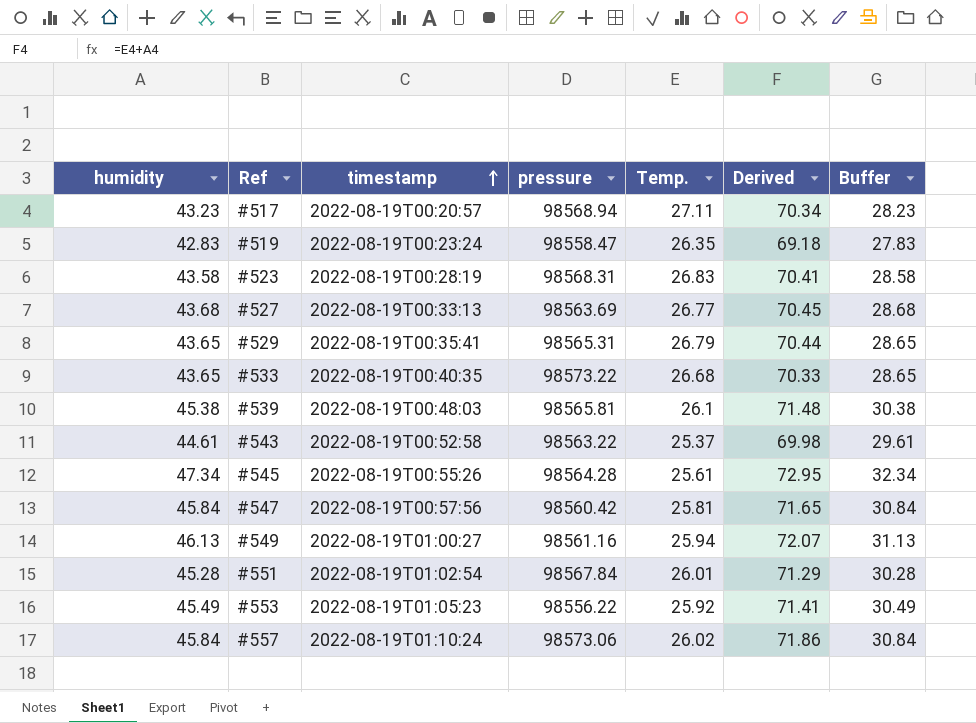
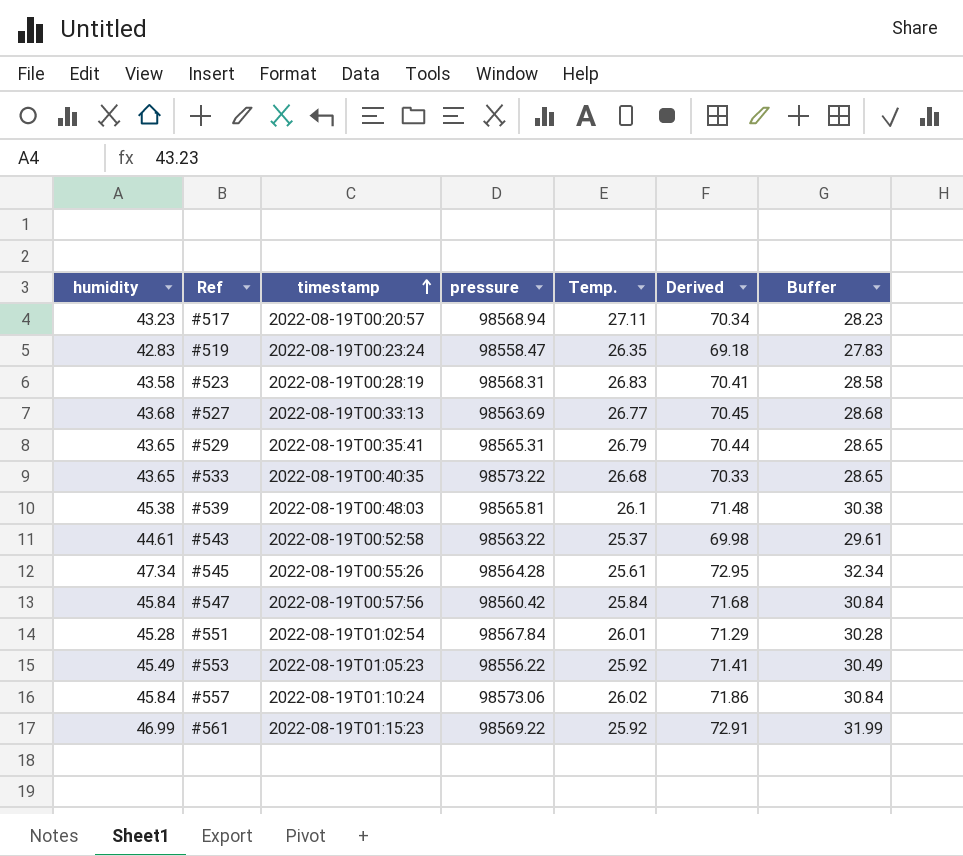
row #549: 46.13 | 2022-08-19T01:00:27 | 98561.16 | 25.94 | 72.07 | 31.13 -> none
#547 | Temp.: 25.81 -> 25.84
#547 | Derived: 71.65 -> 71.68
row #561: none -> 46.99 | 2022-08-19T01:15:23 | 98569.22 | 25.92 | 72.91 | 31.99

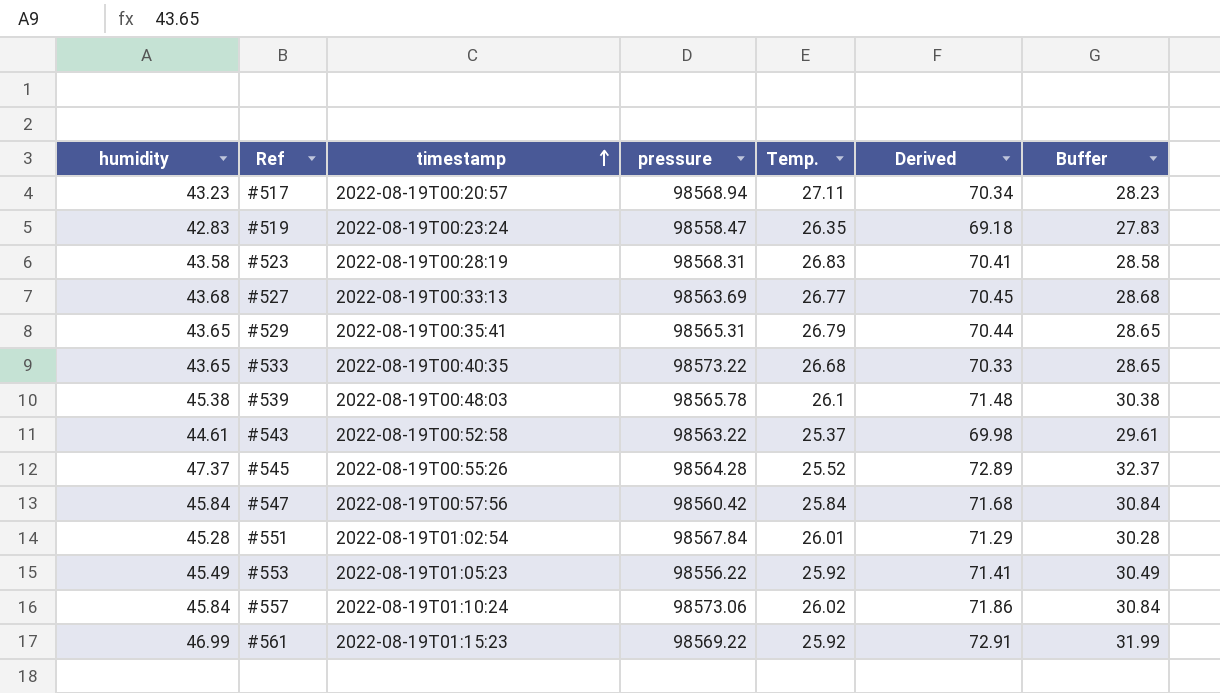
#539 | pressure: 98565.81 -> 98565.78
#545 | humidity: 47.34 -> 47.37
#545 | Temp.: 25.61 -> 25.52
#545 | Derived: 72.95 -> 72.89
#545 | Buffer: 32.34 -> 32.37

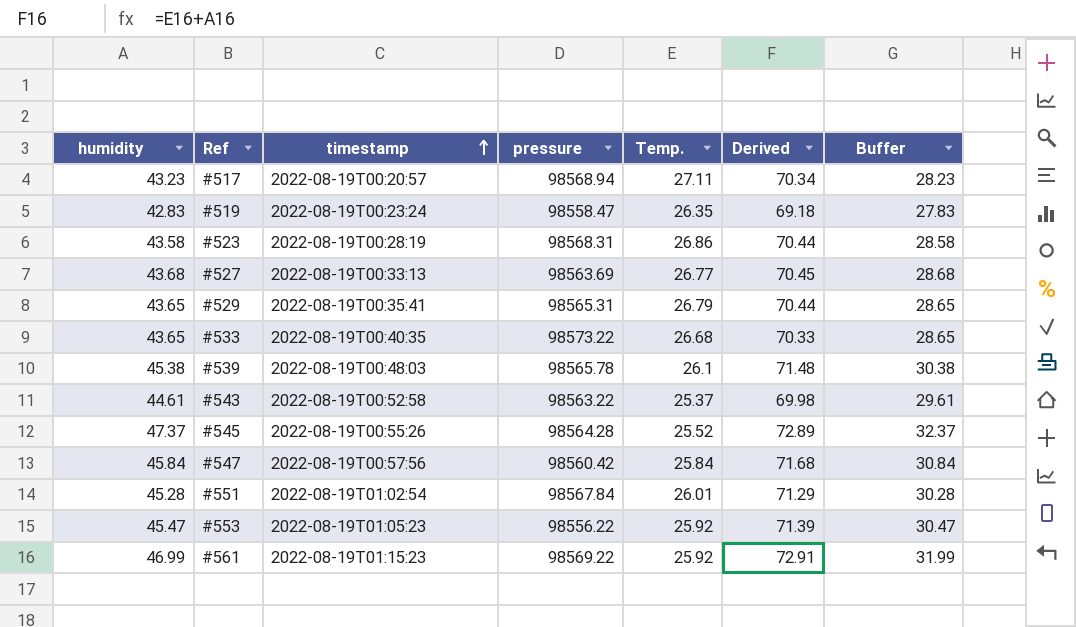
row #557: 45.84 | 2022-08-19T01:10:24 | 98573.06 | 26.02 | 71.86 | 30.84 -> none
#523 | Temp.: 26.83 -> 26.86
#523 | Derived: 70.41 -> 70.44
#553 | humidity: 45.49 -> 45.47
#553 | Derived: 71.41 -> 71.39
#553 | Buffer: 30.49 -> 30.47

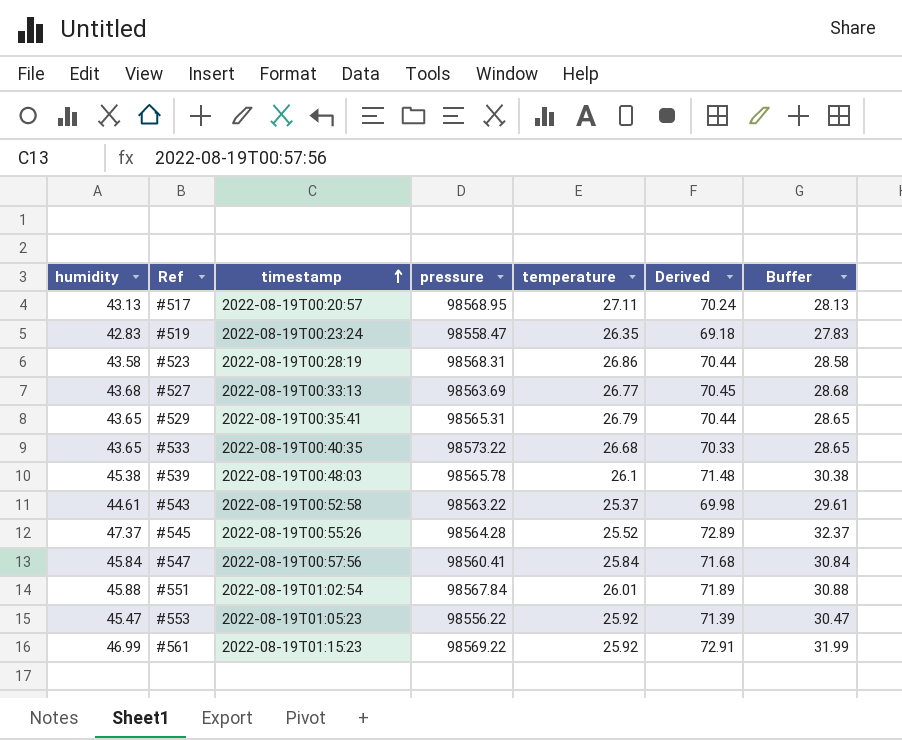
column name: Temp. -> temperature
#517 | humidity: 43.23 -> 43.13
#517 | pressure: 98568.94 -> 98568.95
#517 | Derived: 70.34 -> 70.24
#517 | Buffer: 28.23 -> 28.13
#547 | pressure: 98560.42 -> 98560.41
#551 | humidity: 45.28 -> 45.88
#551 | Derived: 71.29 -> 71.89
#551 | Buffer: 30.28 -> 30.88

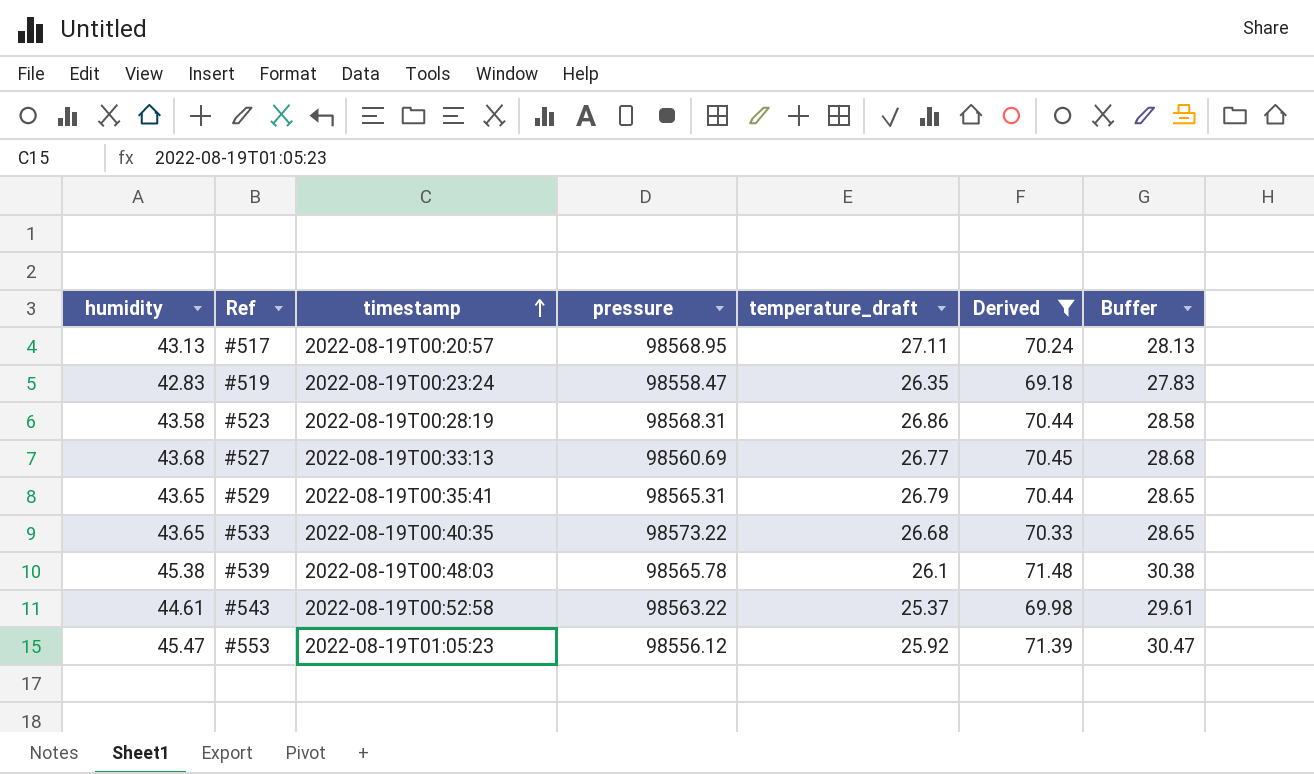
filter: none -> Derived <= 71.48
column name: temperature -> temperature_draft
#527 | pressure: 98563.69 -> 98560.69
#553 | pressure: 98556.22 -> 98556.12

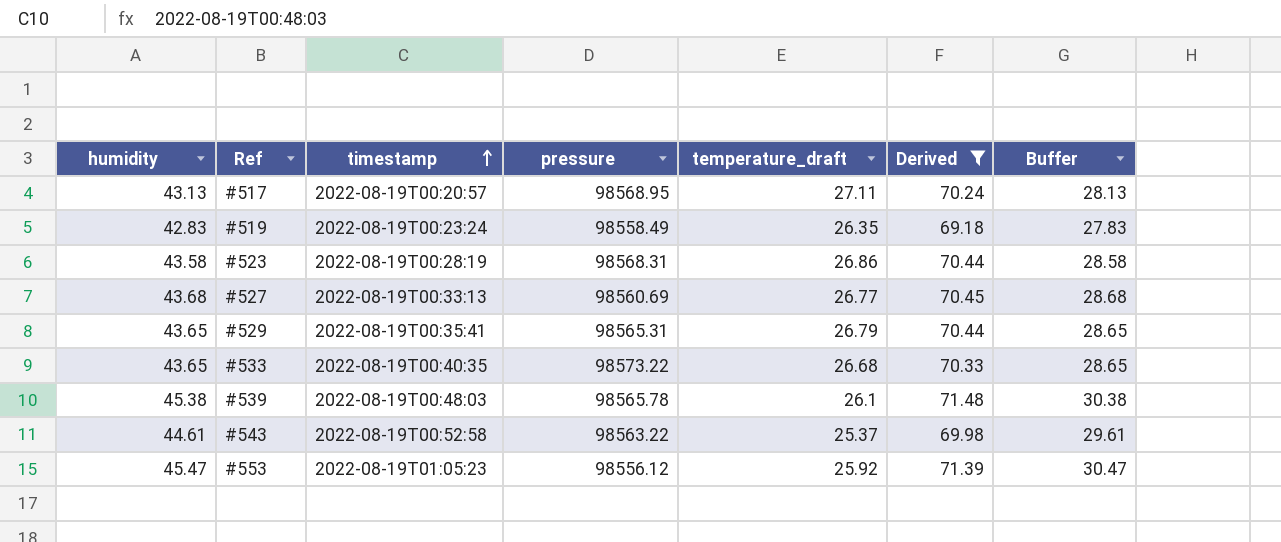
#519 | pressure: 98558.47 -> 98558.49

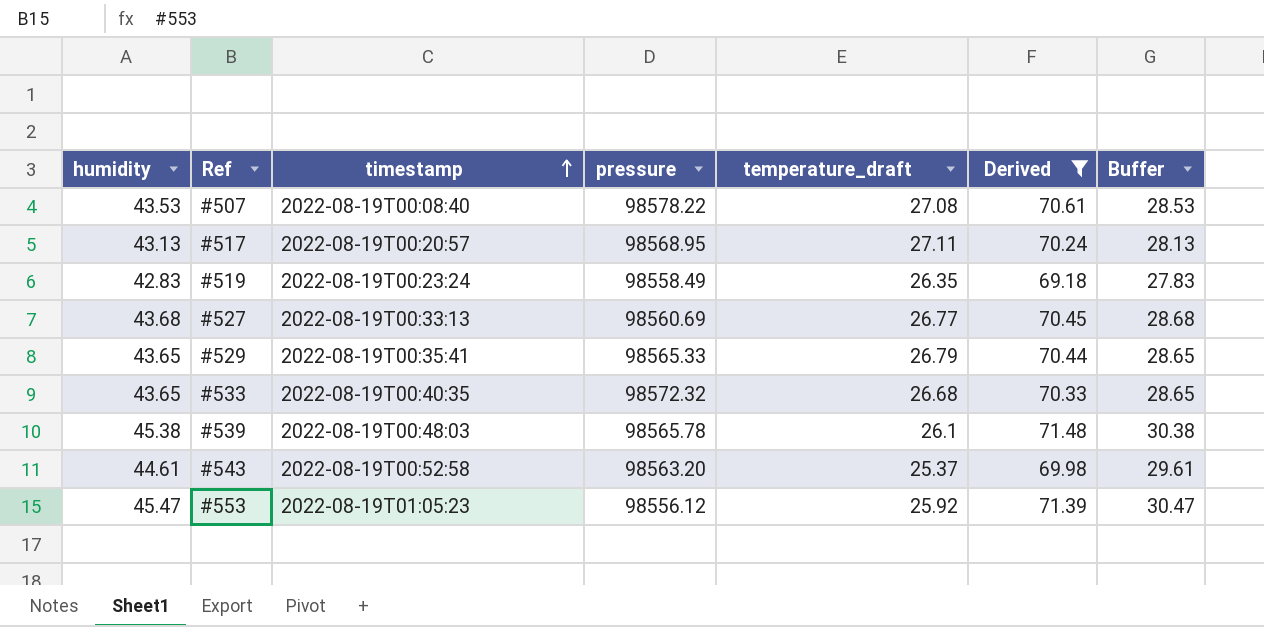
row #523: 43.58 | 2022-08-19T00:28:19 | 98568.31 | 26.86 | 70.44 | 28.58 -> none
row #507: none -> 43.53 | 2022-08-19T00:08:40 | 98578.22 | 27.08 | 70.61 | 28.53
#529 | pressure: 98565.31 -> 98565.33
#533 | pressure: 98573.22 -> 98572.32
#543 | pressure: 98563.22 -> 98563.20

